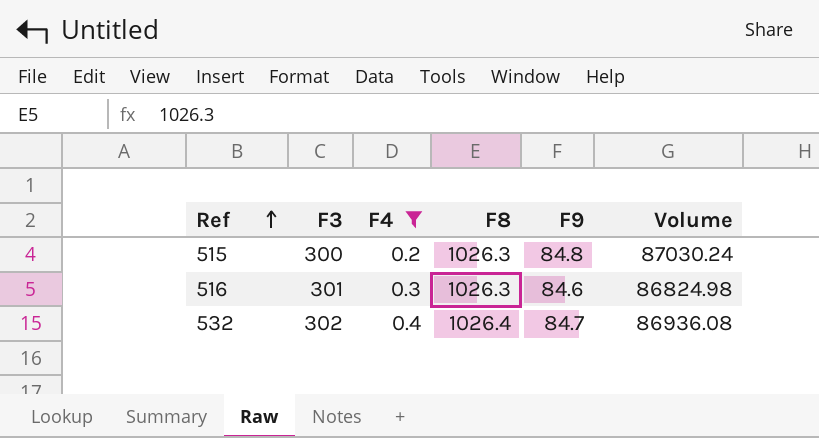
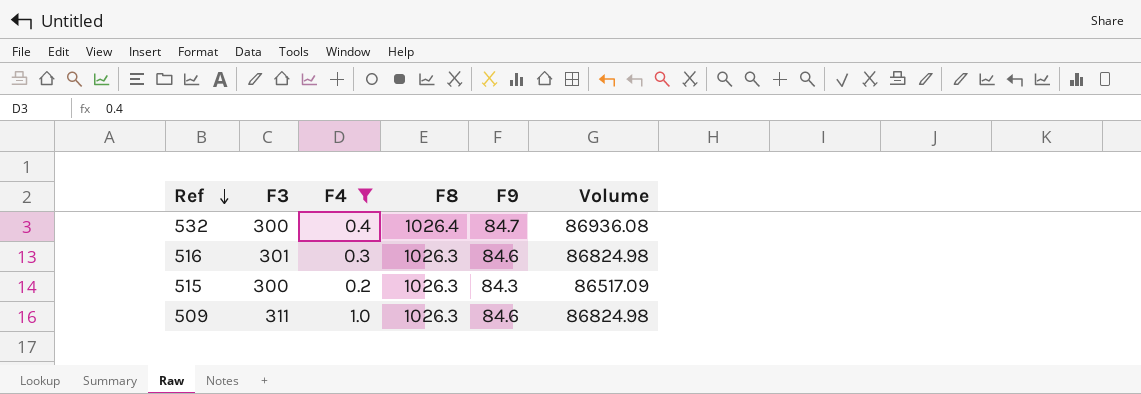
row order: Ref ascending -> Ref descending
532 | F3: 302 -> 300
515 | F9: 84.8 -> 84.3
515 | Volume: 87030.24 -> 86517.09
row 509: none -> 311 | 1.0 | 1026.3 | 84.6 | 86824.98

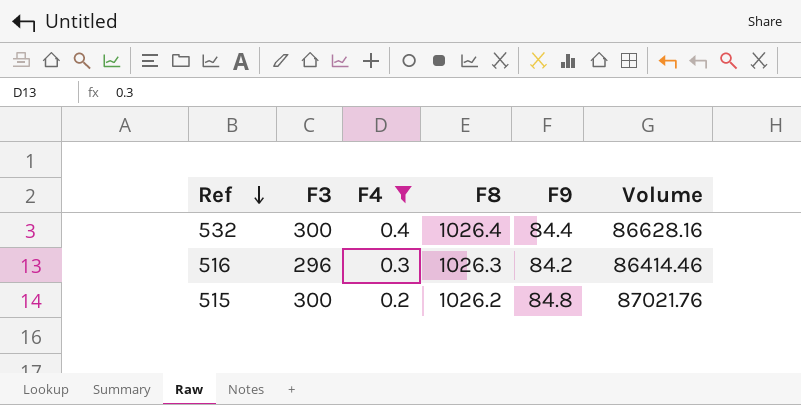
row 509: 311 | 1.0 | 1026.3 | 84.6 | 86824.98 -> none
532 | F9: 84.7 -> 84.4
532 | Volume: 86936.08 -> 86628.16
516 | F3: 301 -> 296
516 | F9: 84.6 -> 84.2
516 | Volume: 86824.98 -> 86414.46
515 | F8: 1026.3 -> 1026.2
515 | F9: 84.3 -> 84.8
515 | Volume: 86517.09 -> 87021.76

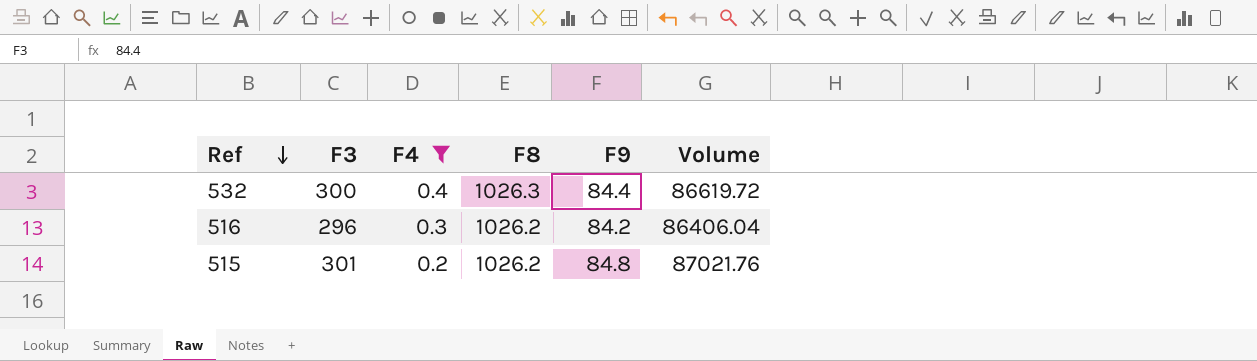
532 | F8: 1026.4 -> 1026.3
532 | Volume: 86628.16 -> 86619.72
516 | F8: 1026.3 -> 1026.2
516 | Volume: 86414.46 -> 86406.04
515 | F3: 300 -> 301

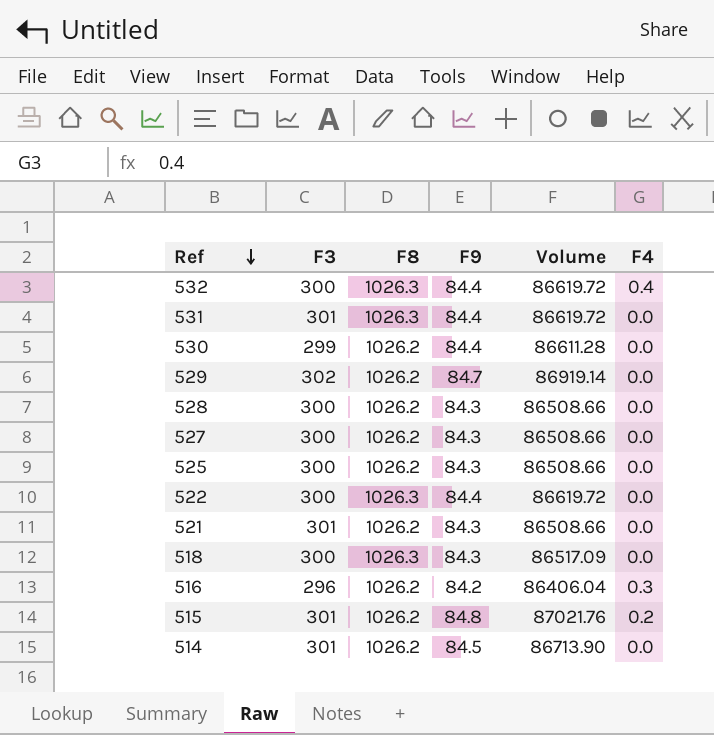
filter: F4 != 0.0 -> none
column F4 | position: 3 -> 6

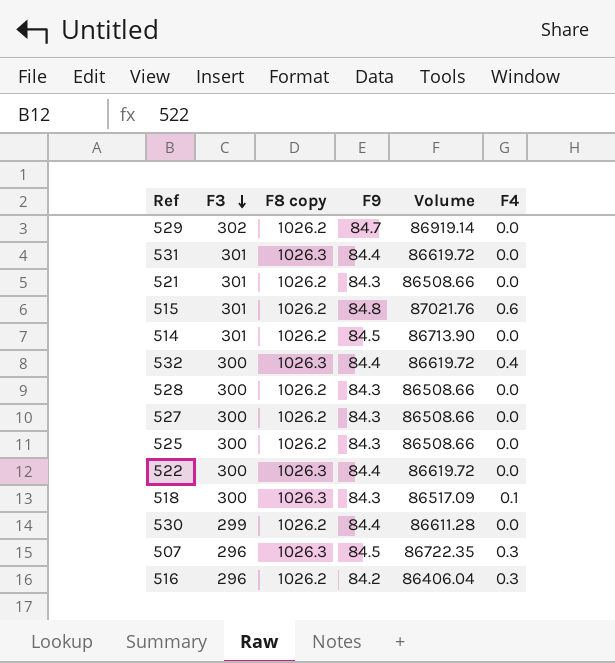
row order: Ref descending -> F3 descending
column name: F8 -> F8 copy
515 | F4: 0.2 -> 0.6
518 | F4: 0.0 -> 0.1
row 507: none -> 296 | 1026.3 | 84.5 | 86722.35 | 0.3

